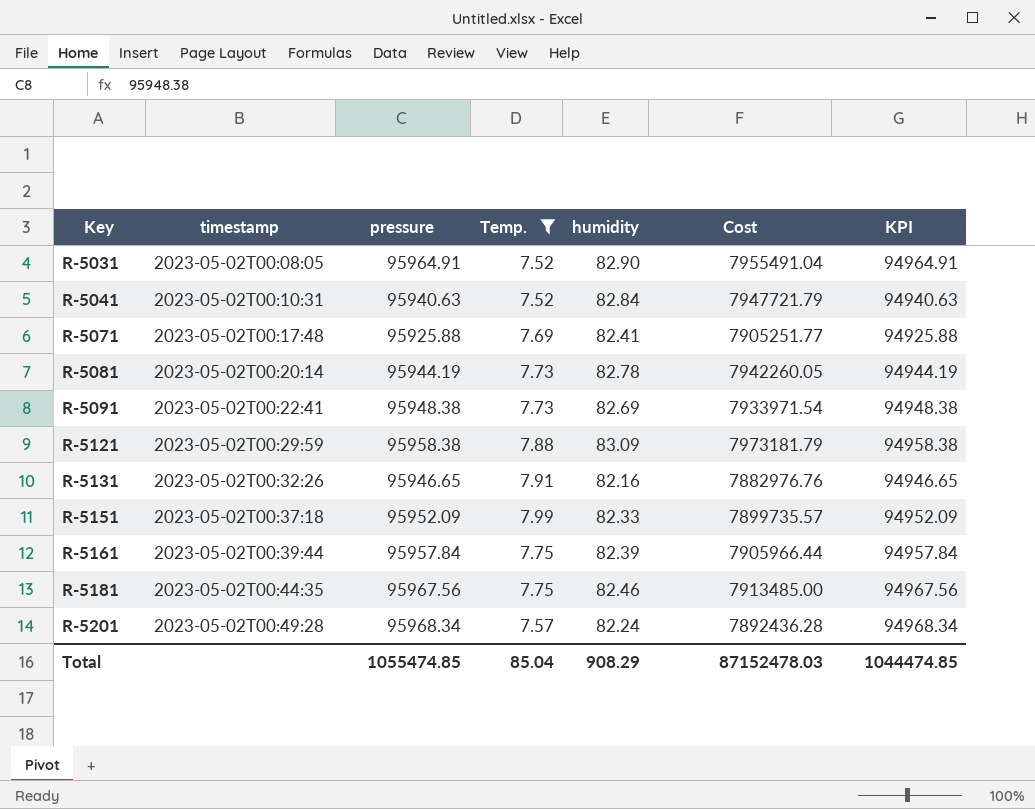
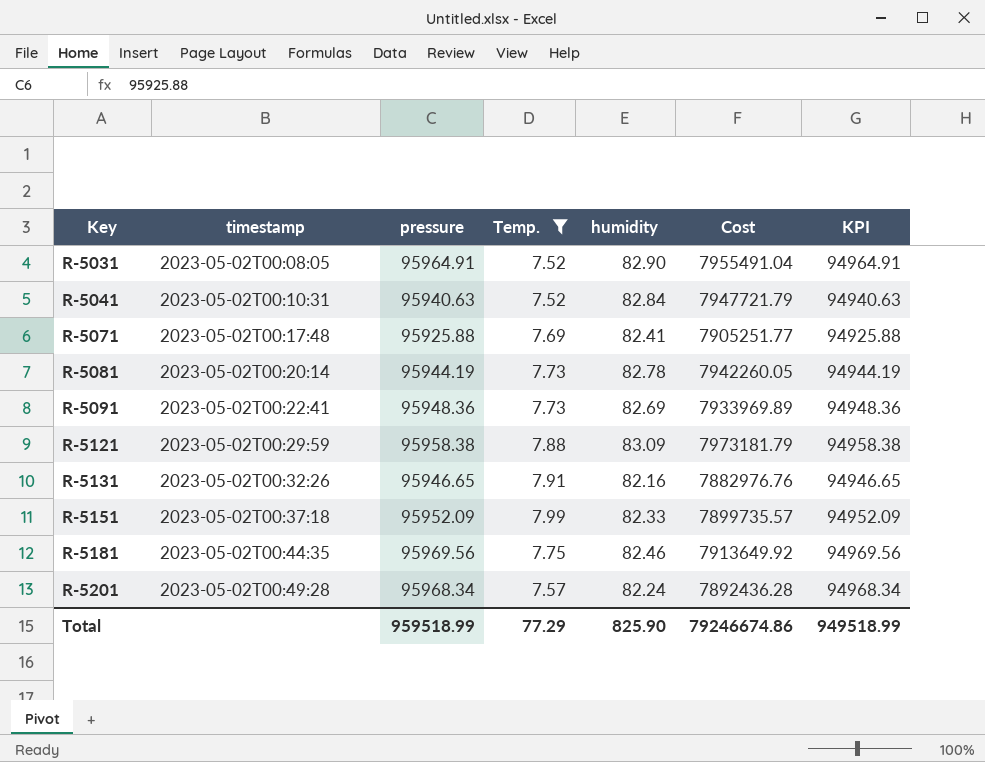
row R-5161: 2023-05-02T00:39:44 | 95957.84 | 7.75 | 82.39 | 7905966.44 | 94957.84 -> none
R-5091 | pressure: 95948.38 -> 95948.36
R-5091 | Cost: 7933971.54 -> 7933969.89
R-5091 | KPI: 94948.38 -> 94948.36
R-5181 | pressure: 95967.56 -> 95969.56
R-5181 | Cost: 7913485.00 -> 7913649.92
R-5181 | KPI: 94967.56 -> 94969.56
Total | pressure: 1055474.85 -> 959518.99
Total | Temp.: 85.04 -> 77.29
Total | humidity: 908.29 -> 825.90
Total | Cost: 87152478.03 -> 79246674.86
Total | KPI: 1044474.85 -> 949518.99

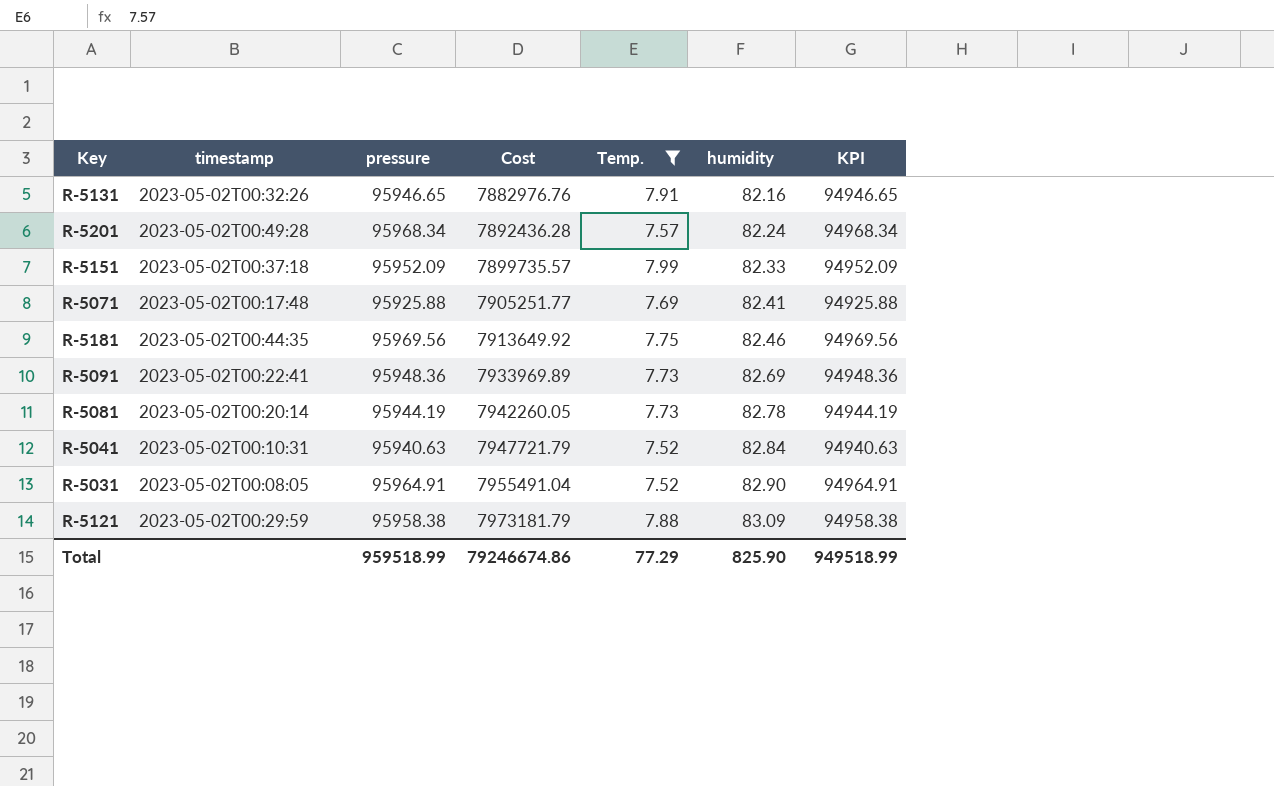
row order: Key ascending -> Cost ascending
column Cost | position: 6 -> 4

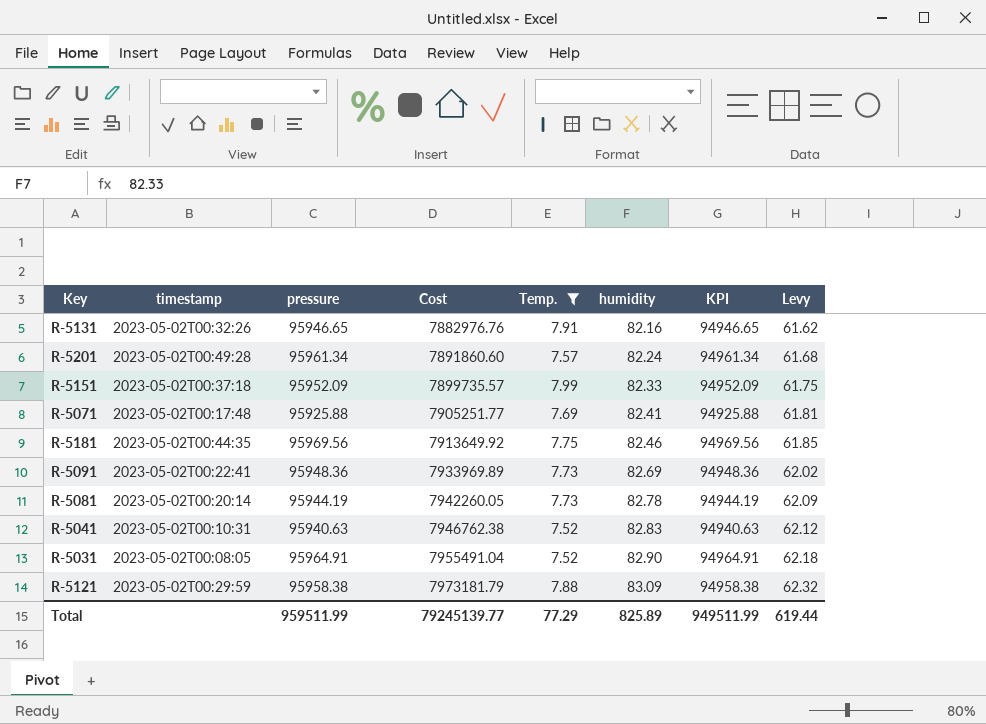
column Levy | formula: none -> [humidity] * 0.75
R-5201 | pressure: 95968.34 -> 95961.34
R-5201 | Cost: 7892436.28 -> 7891860.60
R-5201 | KPI: 94968.34 -> 94961.34
R-5041 | Cost: 7947721.79 -> 7946762.38
R-5041 | humidity: 82.84 -> 82.83
Total | pressure: 959518.99 -> 959511.99
Total | Cost: 79246674.86 -> 79245139.77
Total | humidity: 825.90 -> 825.89
Total | KPI: 949518.99 -> 949511.99

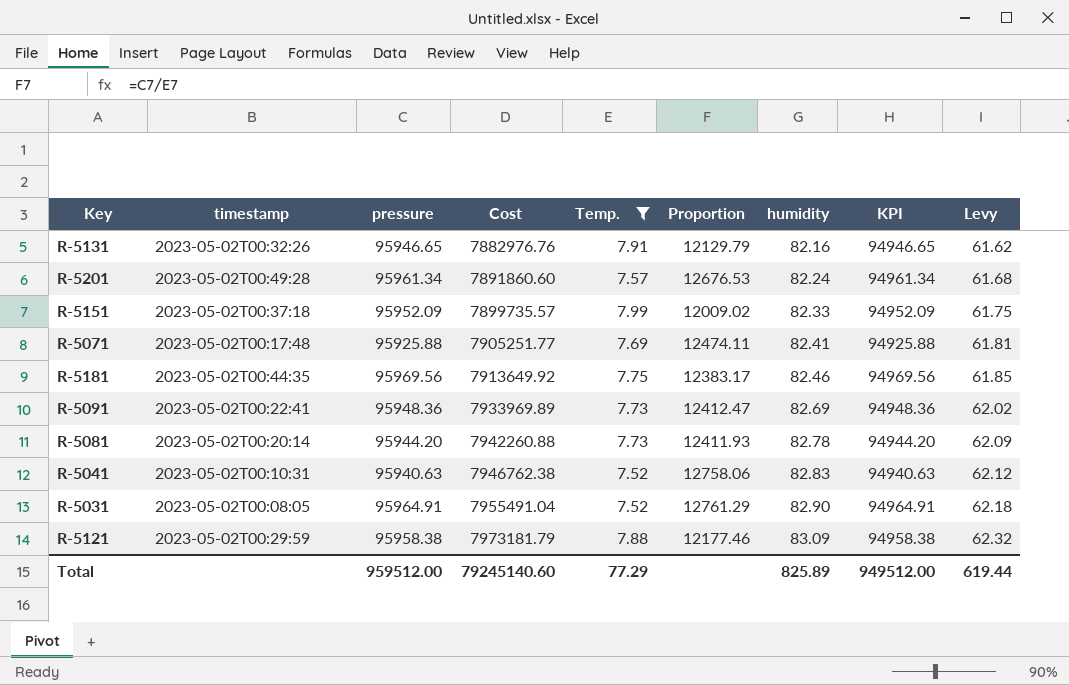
column Proportion | formula: none -> [pressure] / [Temp.]
R-5081 | pressure: 95944.19 -> 95944.20
R-5081 | Cost: 7942260.05 -> 7942260.88
R-5081 | KPI: 94944.19 -> 94944.20
Total | pressure: 959511.99 -> 959512.00
Total | Cost: 79245139.77 -> 79245140.60
Total | KPI: 949511.99 -> 949512.00

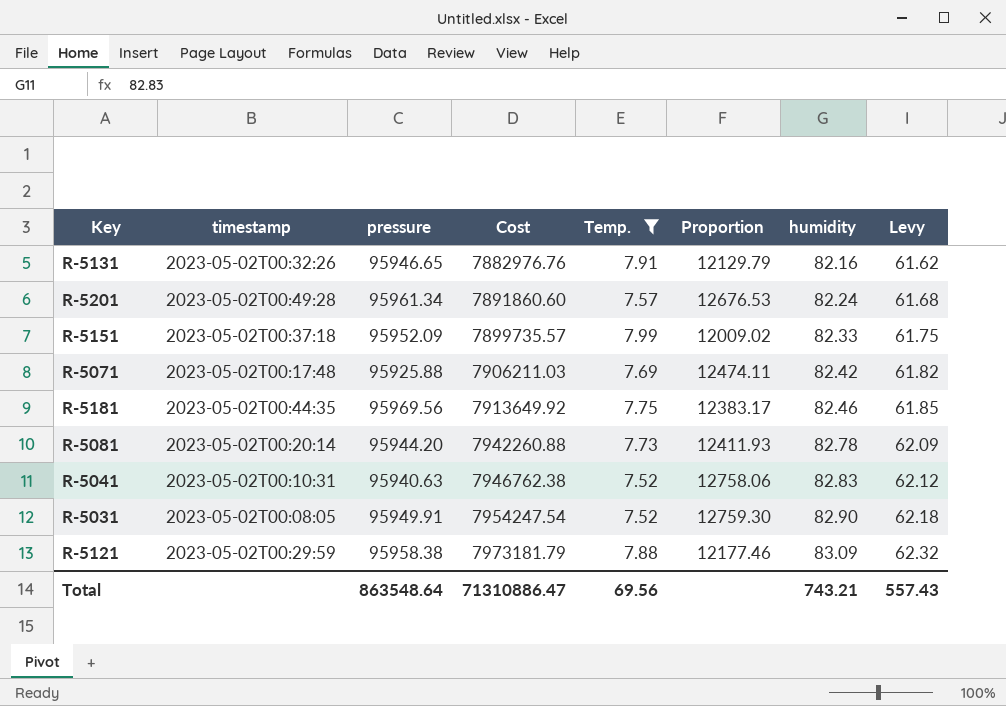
column KPI | formula: [pressure] - 1000 -> none
row R-5091: 2023-05-02T00:22:41 | 95948.36 | 7933969.89 | 7.73 | 12412.47 | 82.69 | 94948.36 | 62.02 -> none
R-5071 | Cost: 7905251.77 -> 7906211.03
R-5071 | humidity: 82.41 -> 82.42
R-5071 | Levy: 61.81 -> 61.82
R-5031 | pressure: 95964.91 -> 95949.91
R-5031 | Cost: 7955491.04 -> 7954247.54
R-5031 | Proportion: 12761.29 -> 12759.30
Total | pressure: 959512.00 -> 863548.64
Total | Cost: 79245140.60 -> 71310886.47
Total | Temp.: 77.29 -> 69.56
Total | humidity: 825.89 -> 743.21
Total | Levy: 619.44 -> 557.43

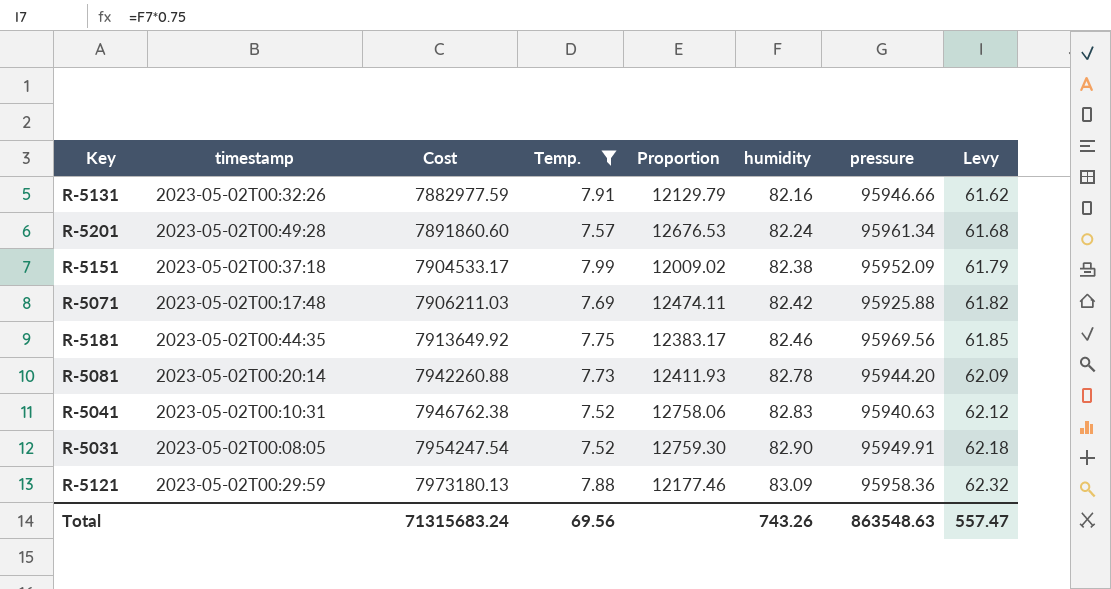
column pressure | position: 3 -> 7
R-5131 | Cost: 7882976.76 -> 7882977.59
R-5131 | pressure: 95946.65 -> 95946.66
R-5151 | Cost: 7899735.57 -> 7904533.17
R-5151 | humidity: 82.33 -> 82.38
R-5151 | Levy: 61.75 -> 61.79
R-5121 | Cost: 7973181.79 -> 7973180.13
R-5121 | pressure: 95958.38 -> 95958.36
Total | Cost: 71310886.47 -> 71315683.24
Total | humidity: 743.21 -> 743.26
Total | pressure: 863548.64 -> 863548.63
Total | Levy: 557.43 -> 557.47

